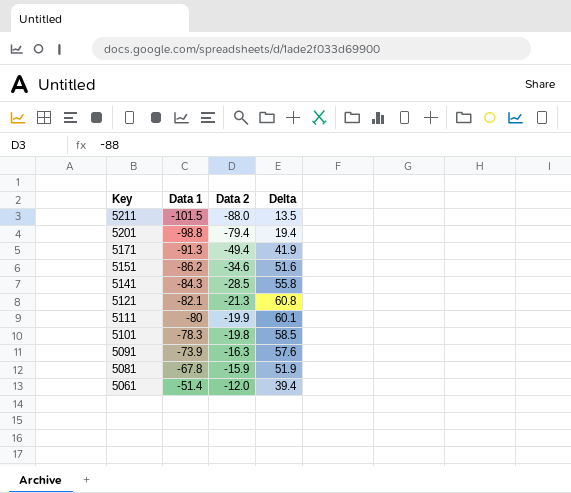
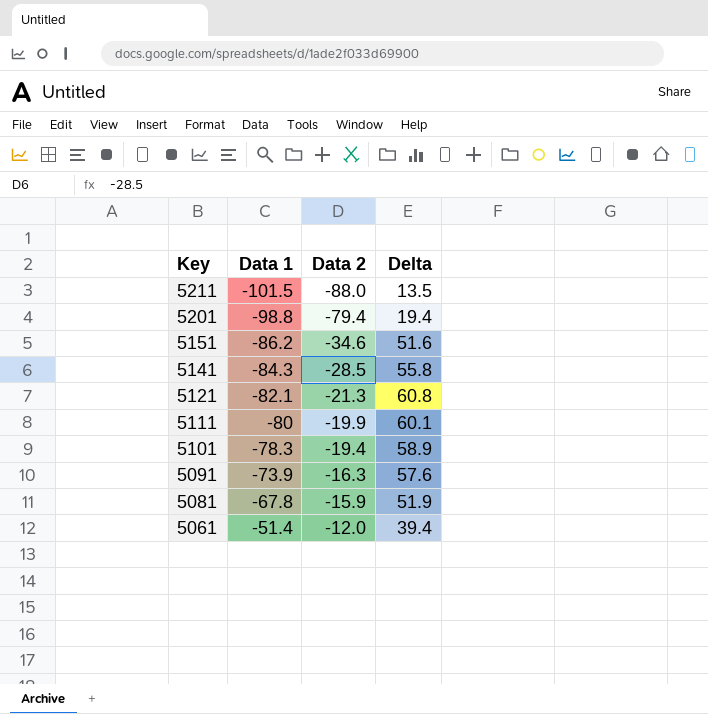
row 5171: -91.3 | -49.4 | 41.9 -> none
5101 | Data 2: -19.8 -> -19.4
5101 | Delta: 58.5 -> 58.9

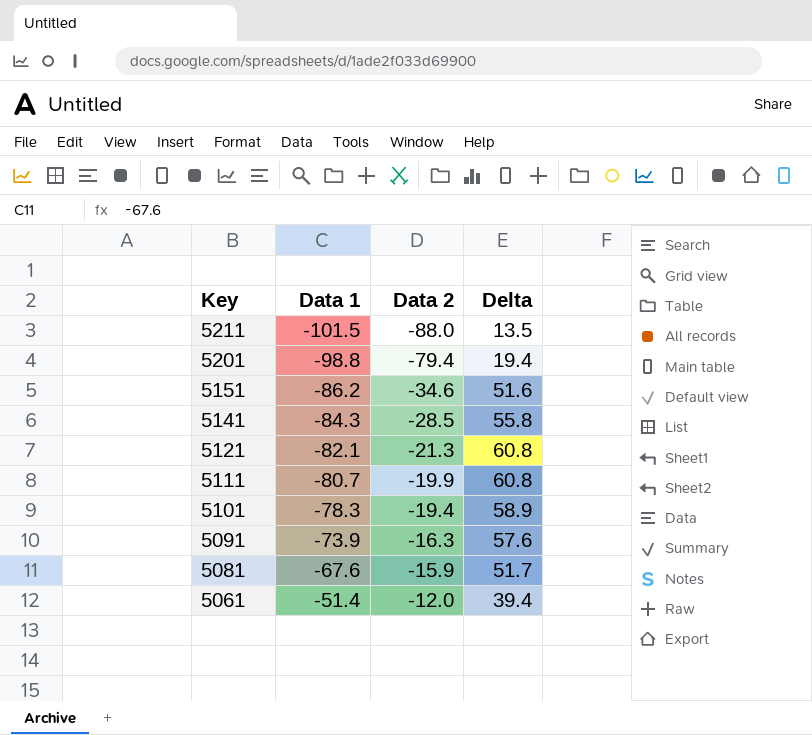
5111 | Data 1: -80 -> -80.7
5111 | Delta: 60.1 -> 60.8
5081 | Data 1: -67.8 -> -67.6
5081 | Delta: 51.9 -> 51.7

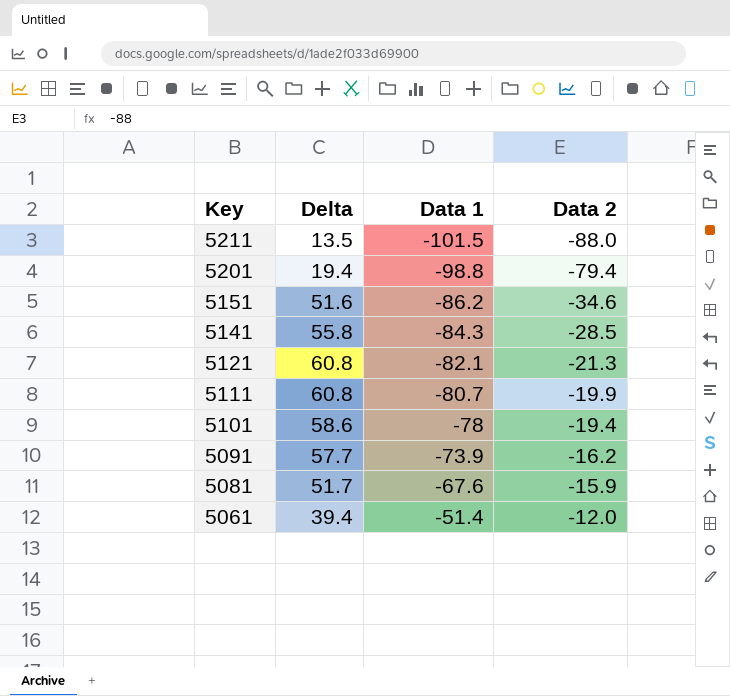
column Delta | position: 4 -> 2
5101 | Delta: 58.9 -> 58.6
5101 | Data 1: -78.3 -> -78
5091 | Delta: 57.6 -> 57.7
5091 | Data 2: -16.3 -> -16.2

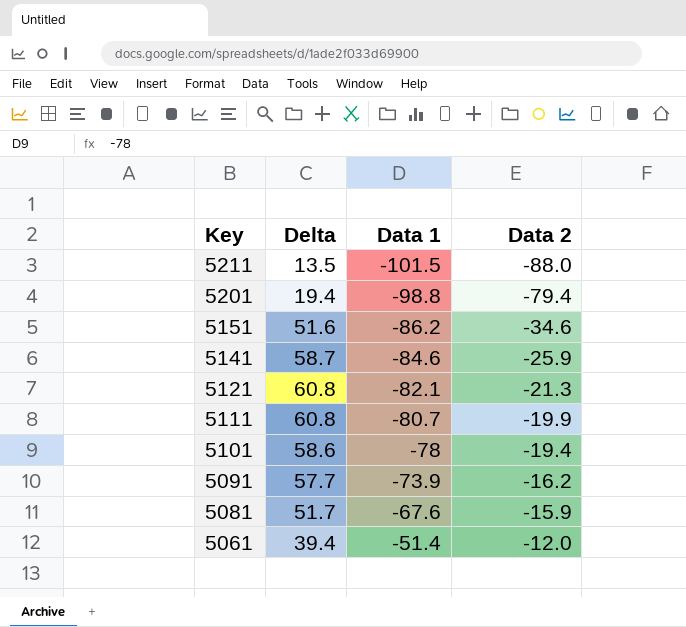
5141 | Delta: 55.8 -> 58.7
5141 | Data 1: -84.3 -> -84.6
5141 | Data 2: -28.5 -> -25.9

